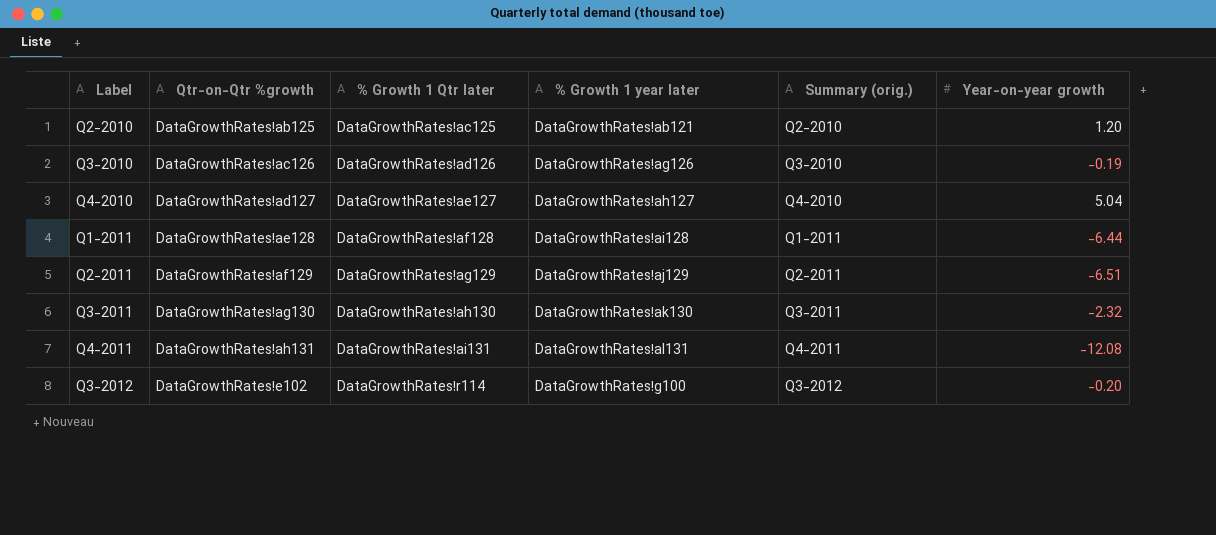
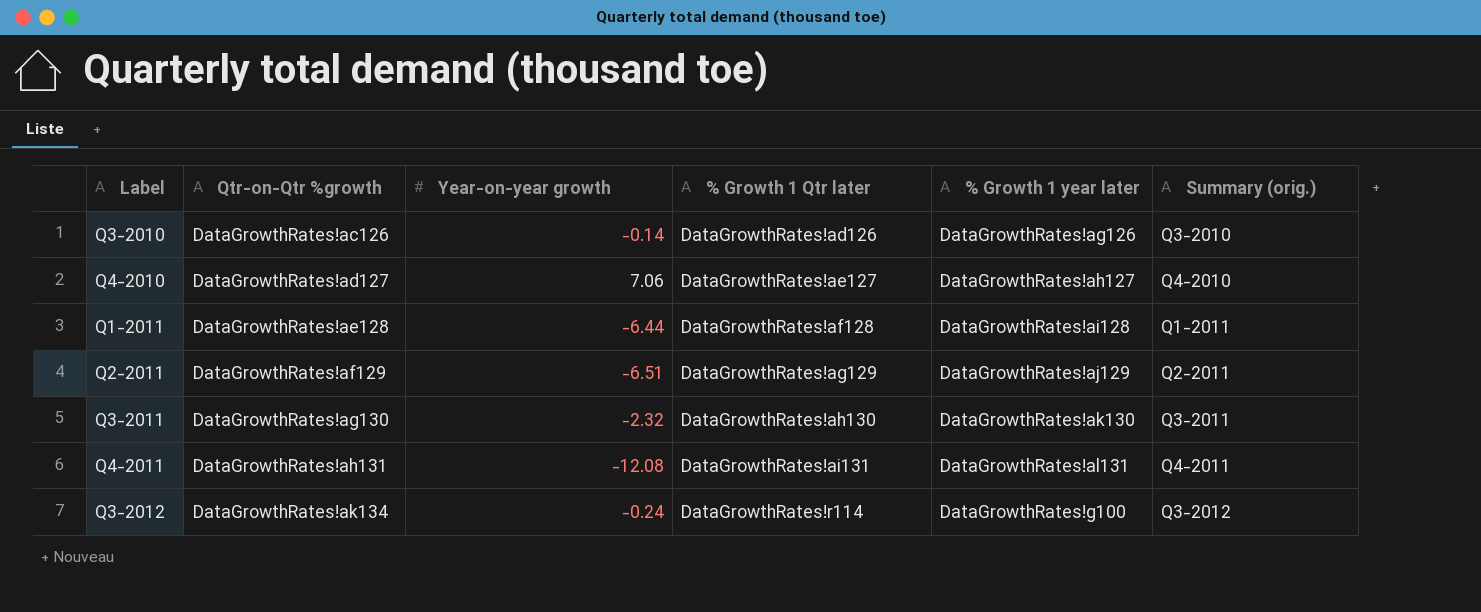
column Year-on-year growth | position: 6 -> 3
row Q2-2010: DataGrowthRates!ab125 | DataGrowthRates!ac125 | DataGrowthRates!ab121 | Q2-2010 | 1.20 -> none
Q3-2010 | Year-on-year growth: -0.19 -> -0.14
Q4-2010 | Year-on-year growth: 5.04 -> 7.06
Q3-2012 | Qtr-on-Qtr %growth: DataGrowthRates!e102 -> DataGrowthRates!ak134
Q3-2012 | Year-on-year growth: -0.20 -> -0.24

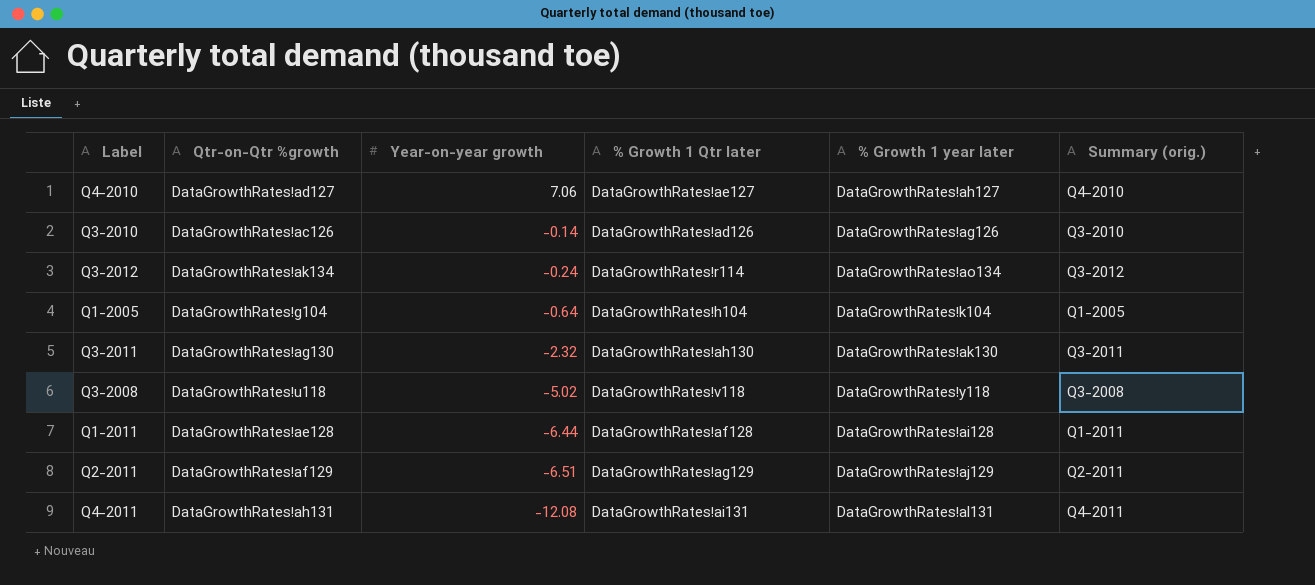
row order: Label ascending -> Year-on-year growth descending
Q3-2012 | % Growth 1 year later: DataGrowthRates!g100 -> DataGrowthRates!ao134
row Q1-2005: none -> DataGrowthRates!g104 | -0.64 | DataGrowthRates!h104 | DataGrowthRates!k104 | Q1-2005
row Q3-2008: none -> DataGrowthRates!u118 | -5.02 | DataGrowthRates!v118 | DataGrowthRates!y118 | Q3-2008

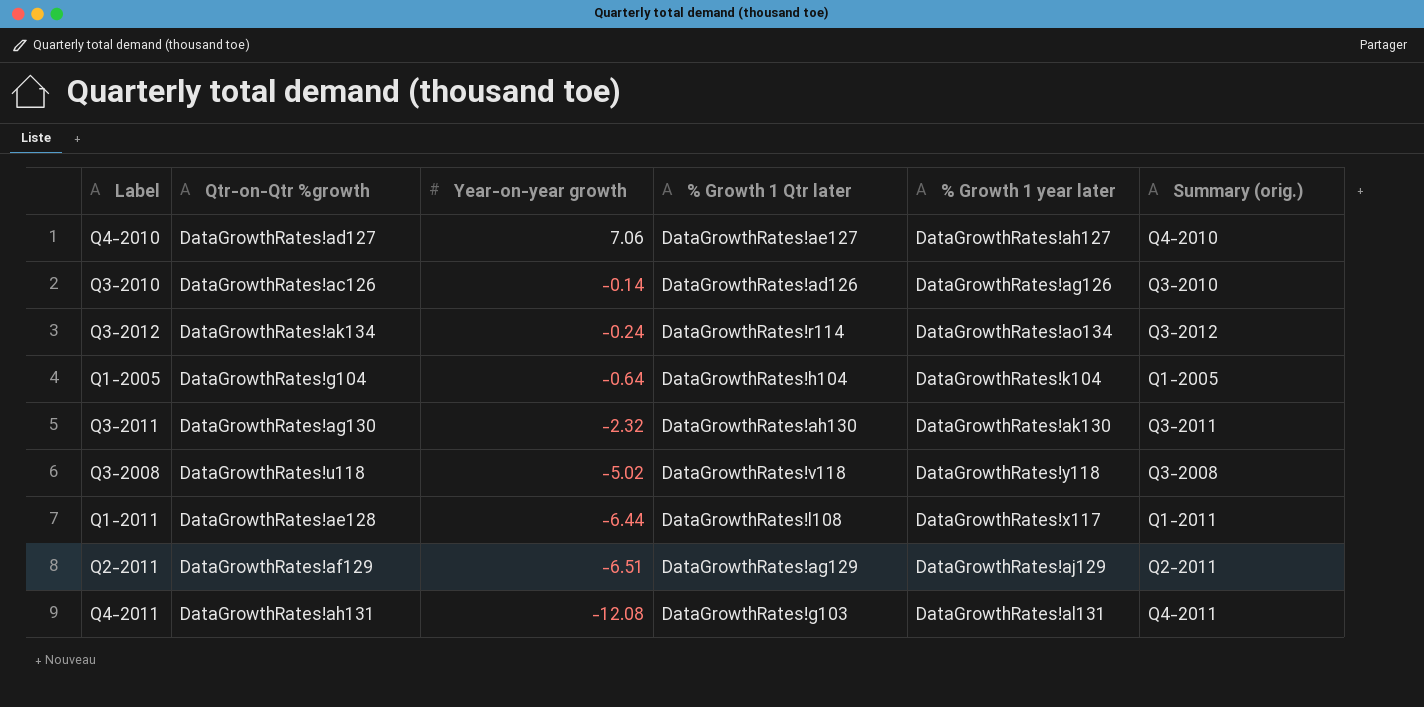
Q1-2011 | % Growth 1 Qtr later: DataGrowthRates!af128 -> DataGrowthRates!l108
Q1-2011 | % Growth 1 year later: DataGrowthRates!ai128 -> DataGrowthRates!x117
Q4-2011 | % Growth 1 Qtr later: DataGrowthRates!ai131 -> DataGrowthRates!g103

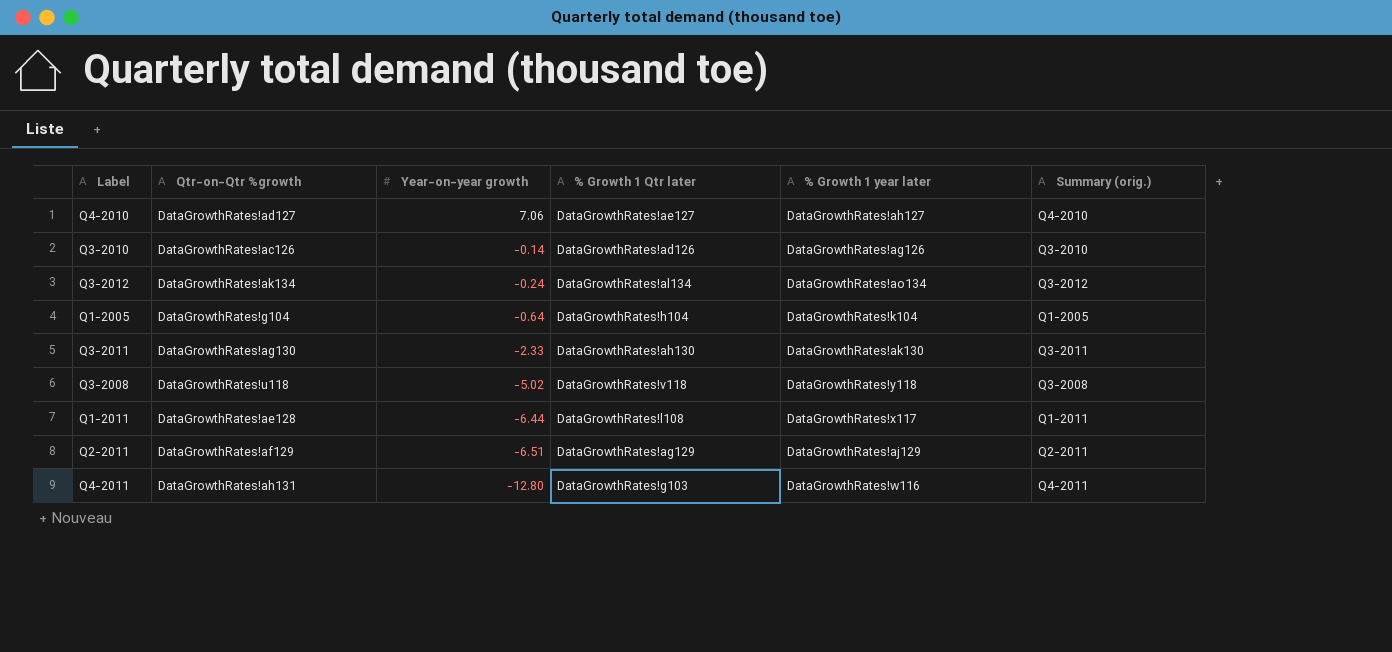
Q3-2012 | % Growth 1 Qtr later: DataGrowthRates!r114 -> DataGrowthRates!al134
Q3-2011 | Year-on-year growth: -2.32 -> -2.33
Q4-2011 | Year-on-year growth: -12.08 -> -12.80
Q4-2011 | % Growth 1 year later: DataGrowthRates!al131 -> DataGrowthRates!w116

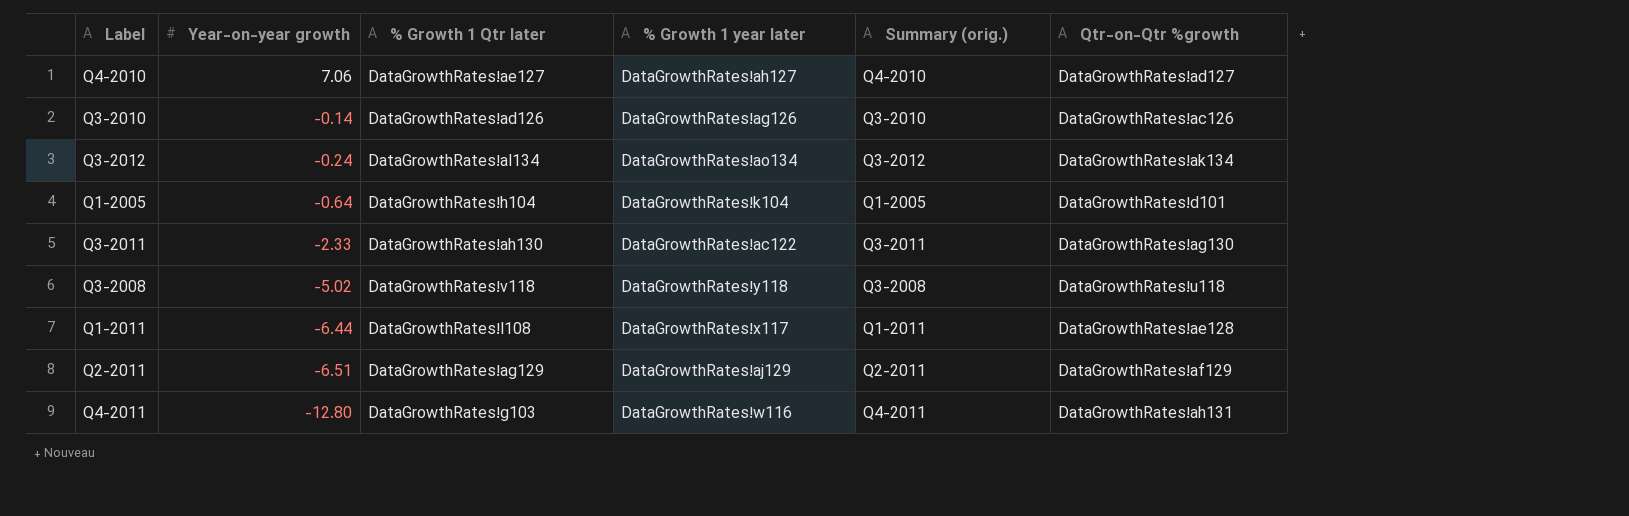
column Qtr-on-Qtr %growth | position: 2 -> 6
Q1-2005 | Qtr-on-Qtr %growth: DataGrowthRates!g104 -> DataGrowthRates!d101
Q3-2011 | % Growth 1 year later: DataGrowthRates!ak130 -> DataGrowthRates!ac122

